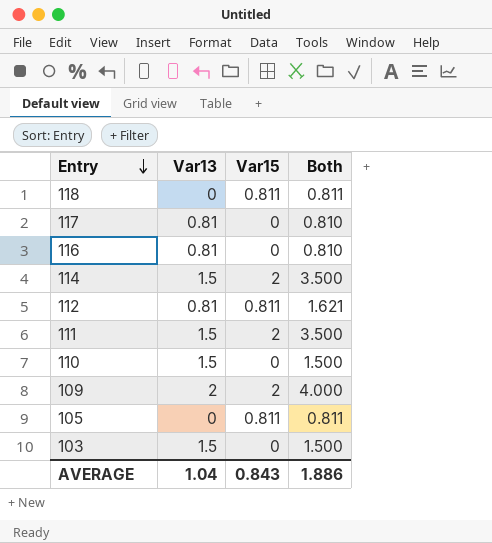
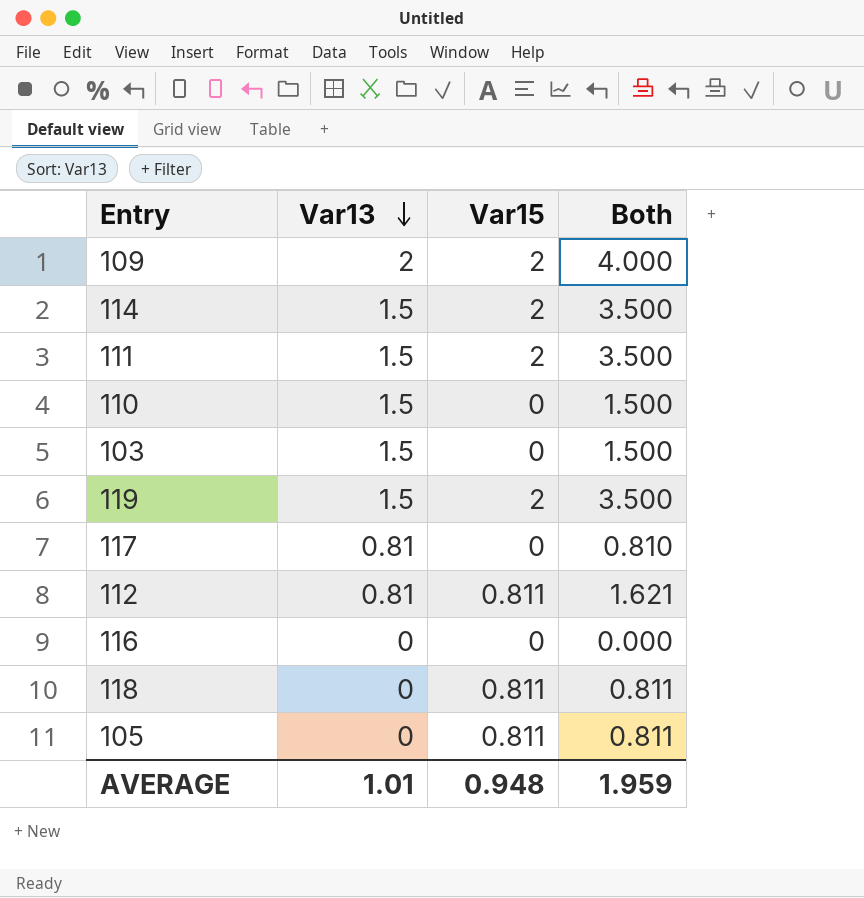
row order: Entry descending -> Var13 descending
row 119: none -> 1.5 | 2 | 3.500
116 | Var13: 0.81 -> 0
116 | Both: 0.810 -> 0.000
AVERAGE | Var13: 1.04 -> 1.01
AVERAGE | Var15: 0.843 -> 0.948
AVERAGE | Both: 1.886 -> 1.959

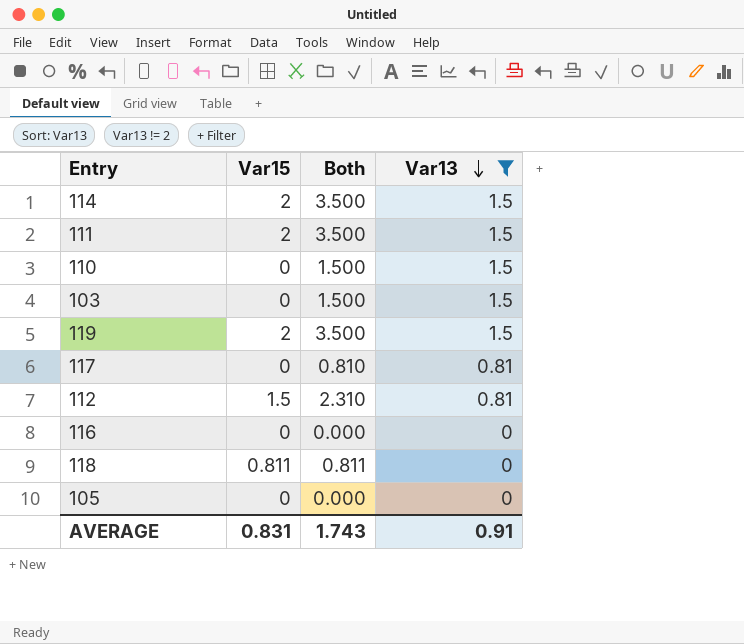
filter: none -> Var13 != 2
column Var13 | position: 2 -> 4
112 | Var15: 0.811 -> 1.5
112 | Both: 1.621 -> 2.310
105 | Var15: 0.811 -> 0
105 | Both: 0.811 -> 0.000
AVERAGE | Var15: 0.948 -> 0.831
AVERAGE | Both: 1.959 -> 1.743
AVERAGE | Var13: 1.01 -> 0.91

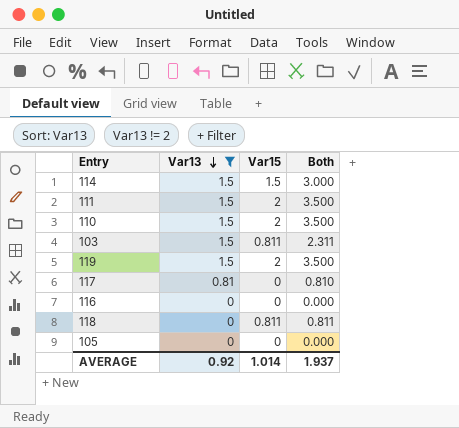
column Var13 | position: 4 -> 2
row 112: 1.5 | 2.310 | 0.81 -> none
114 | Var15: 2 -> 1.5
114 | Both: 3.500 -> 3.000
110 | Var15: 0 -> 2
110 | Both: 1.500 -> 3.500
103 | Var15: 0 -> 0.811
103 | Both: 1.500 -> 2.311
AVERAGE | Var13: 0.91 -> 0.92
AVERAGE | Var15: 0.831 -> 1.014
AVERAGE | Both: 1.743 -> 1.937

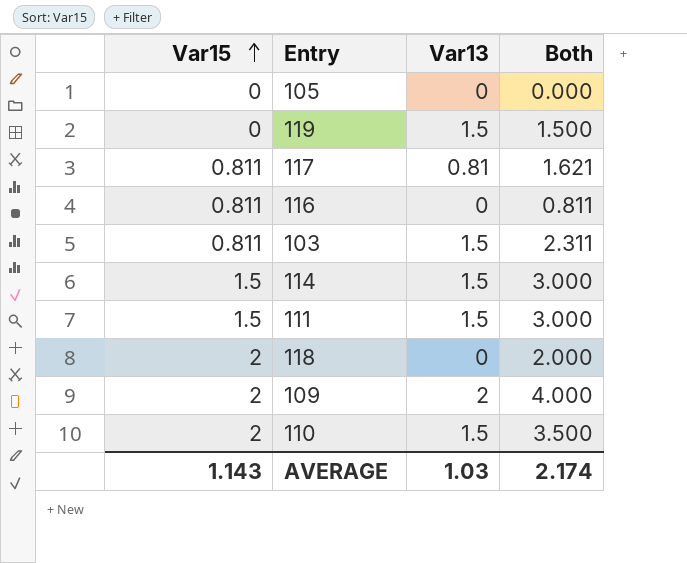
filter: Var13 != 2 -> none
row order: Var13 descending -> Var15 ascending
column Var15 | position: 3 -> 1
119 | Var15: 2 -> 0
119 | Both: 3.500 -> 1.500
117 | Var15: 0 -> 0.811
117 | Both: 0.810 -> 1.621
116 | Var15: 0 -> 0.811
116 | Both: 0.000 -> 0.811
111 | Var15: 2 -> 1.5
111 | Both: 3.500 -> 3.000
118 | Var15: 0.811 -> 2
118 | Both: 0.811 -> 2.000
AVERAGE | Var15: 1.014 -> 1.143
AVERAGE | Var13: 0.92 -> 1.03
AVERAGE | Both: 1.937 -> 2.174

